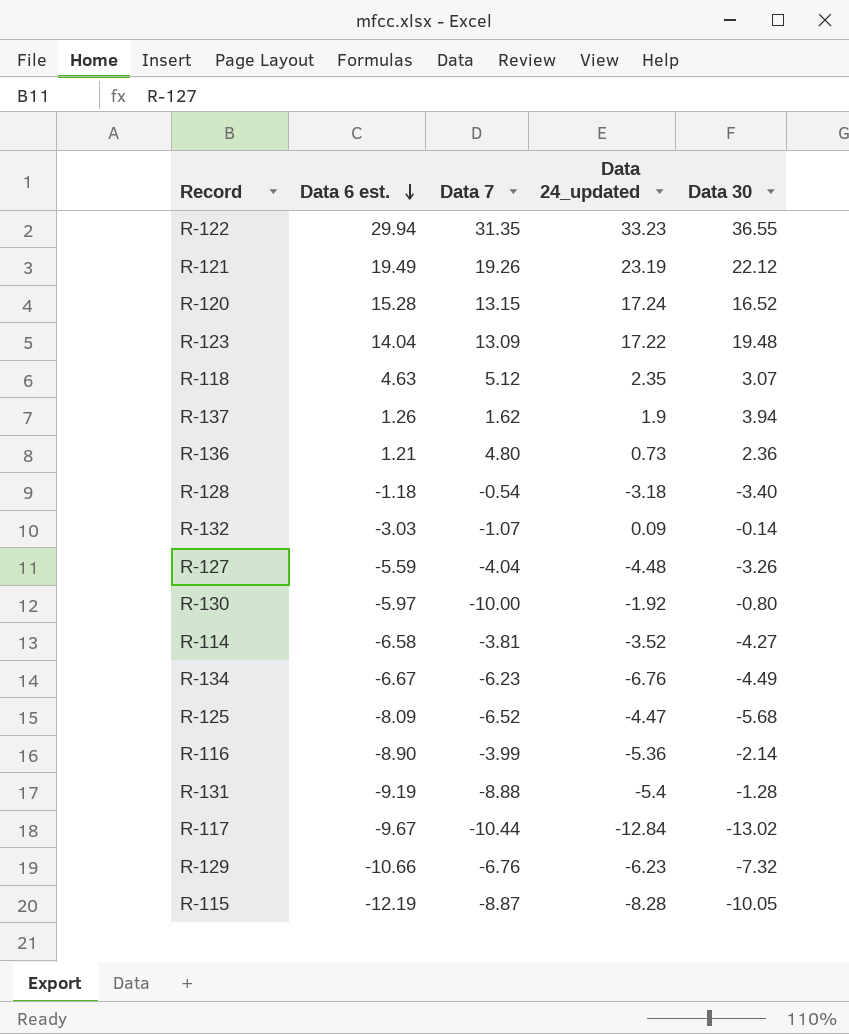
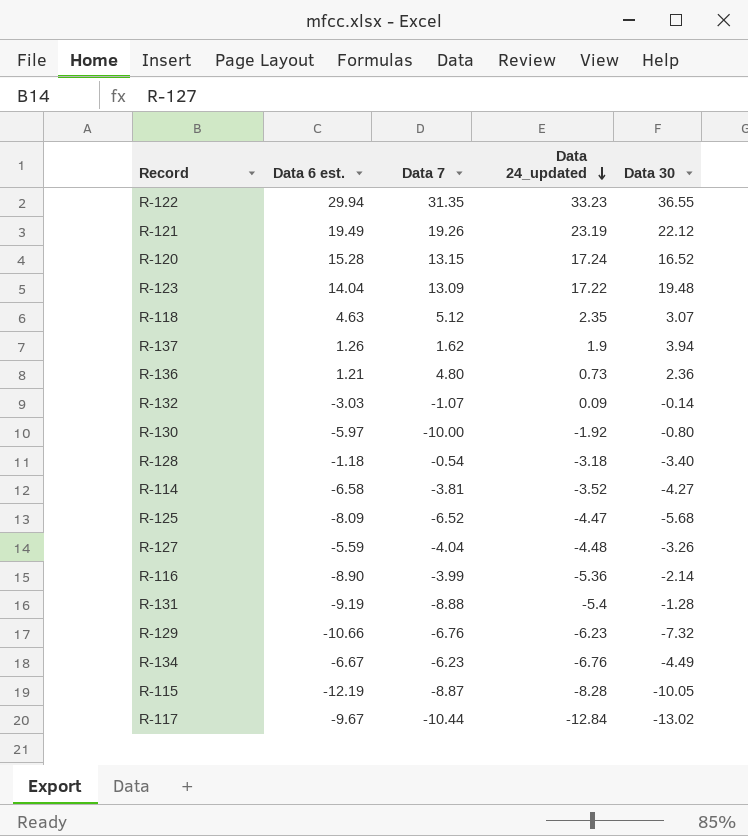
row order: Data 6 est. descending -> Data 24_updated descending

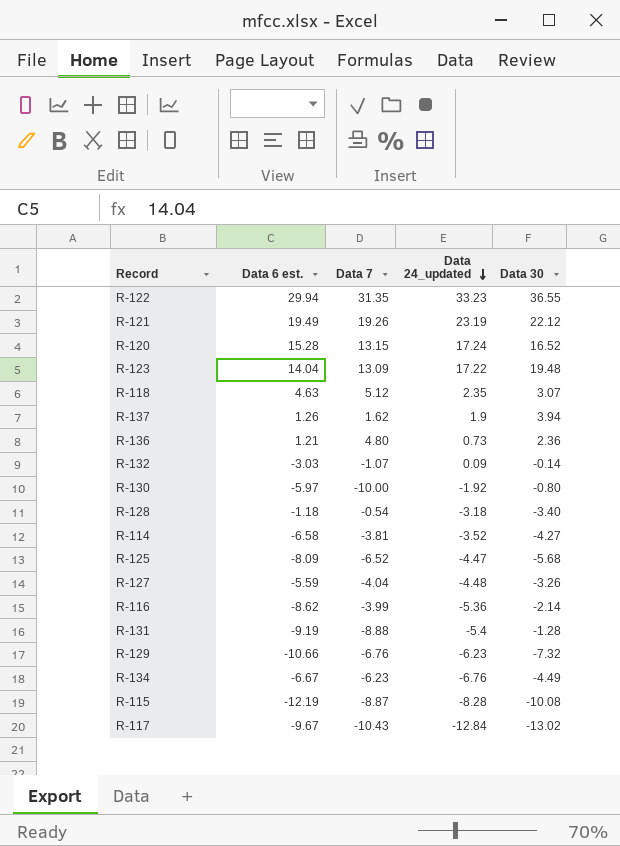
R-116 | Data 6 est.: -8.90 -> -8.62
R-115 | Data 30: -10.05 -> -10.08
R-117 | Data 7: -10.44 -> -10.43

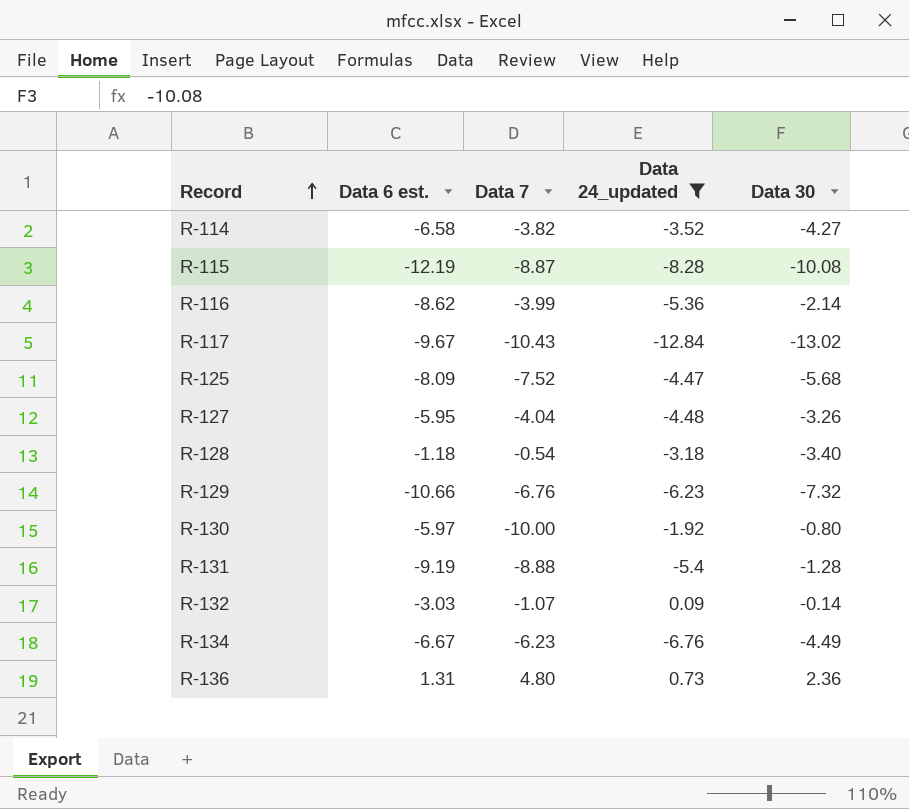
filter: none -> Data 24_updated <= 0.73
row order: Data 24_updated descending -> Record ascending
R-114 | Data 7: -3.81 -> -3.82
R-125 | Data 7: -6.52 -> -7.52
R-127 | Data 6 est.: -5.59 -> -5.95
R-136 | Data 6 est.: 1.21 -> 1.31

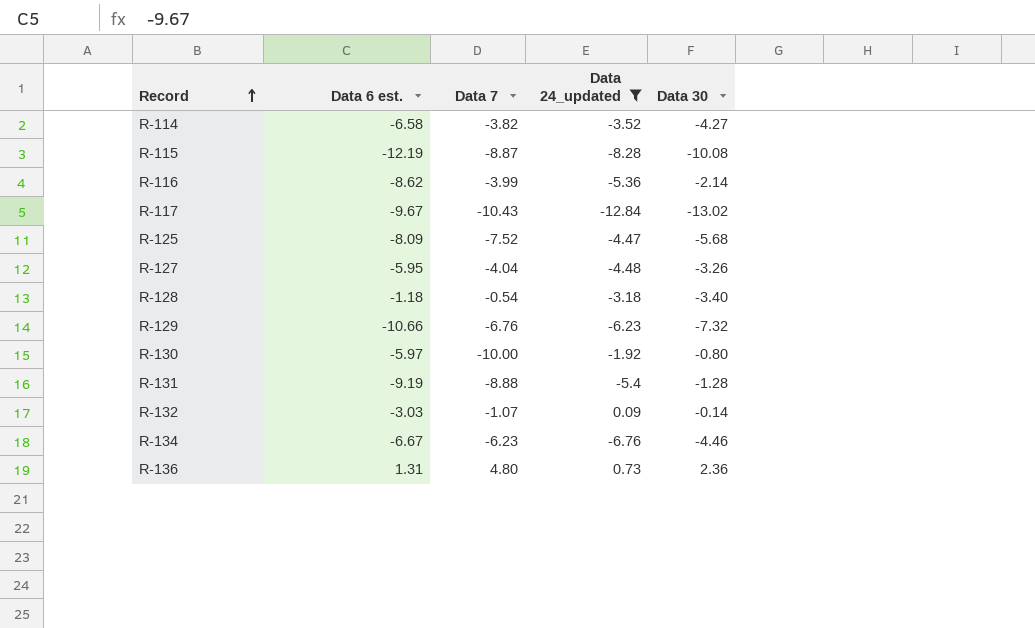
R-134 | Data 30: -4.49 -> -4.46

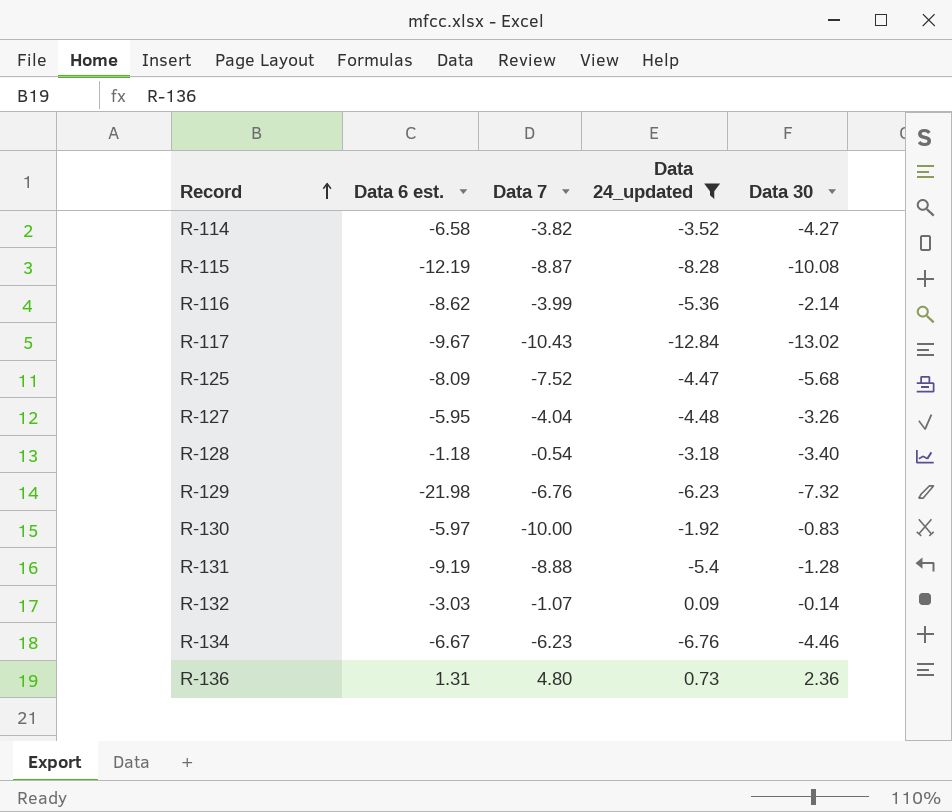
R-129 | Data 6 est.: -10.66 -> -21.98
R-130 | Data 30: -0.80 -> -0.83

